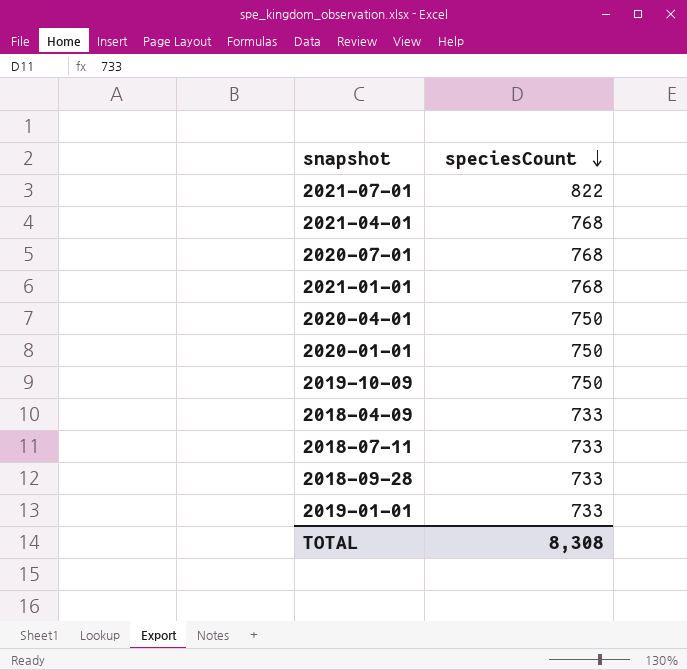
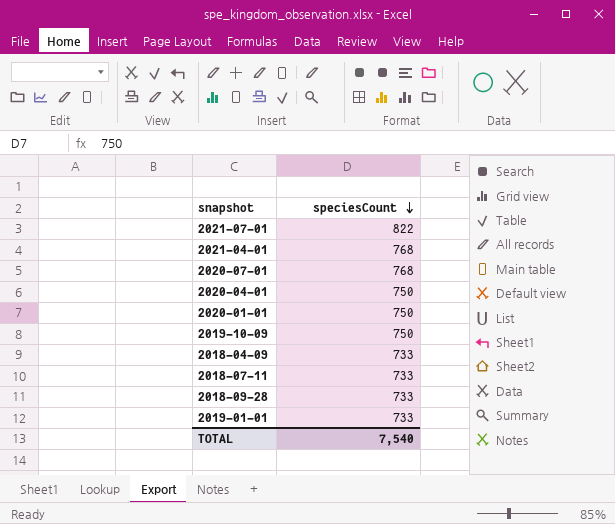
row 2021-01-01: 768 -> none
TOTAL | speciesCount: 8,308 -> 7,540

